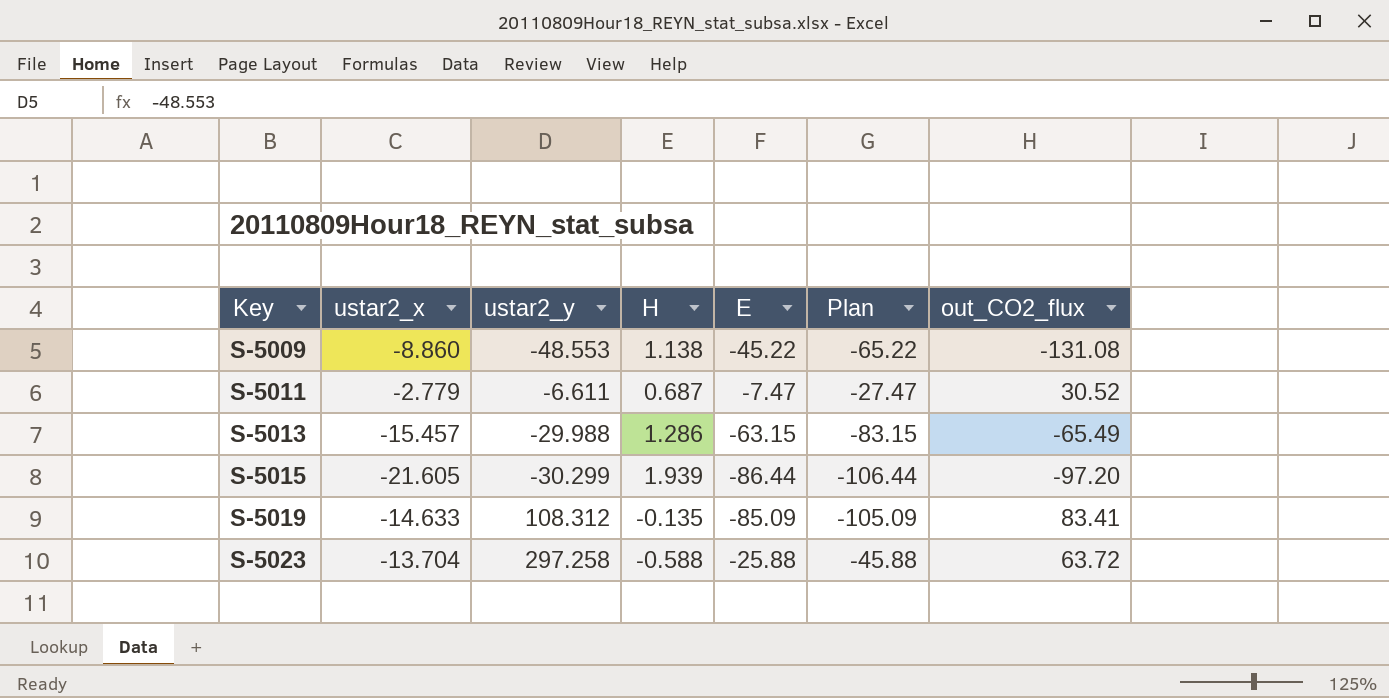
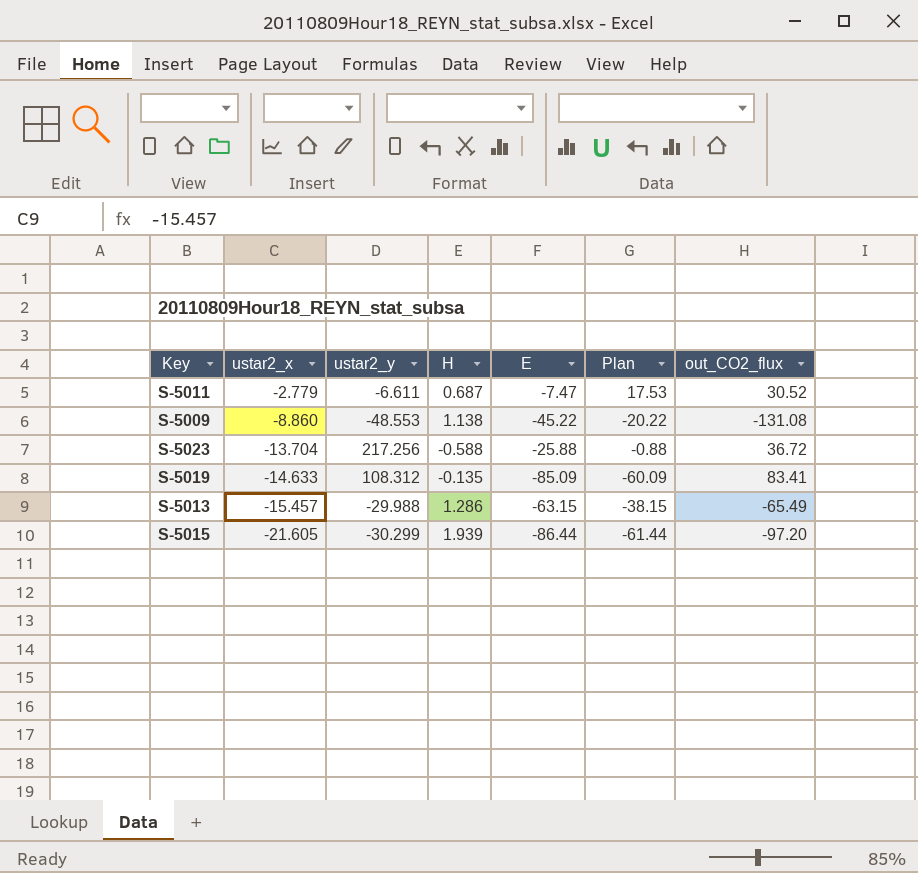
row order: Key ascending -> ustar2_x descending
column Plan | formula: [E] - 20 -> [E] + 25
S-5023 | ustar2_y: 297.258 -> 217.256
S-5023 | out_CO2_flux: 63.72 -> 36.72

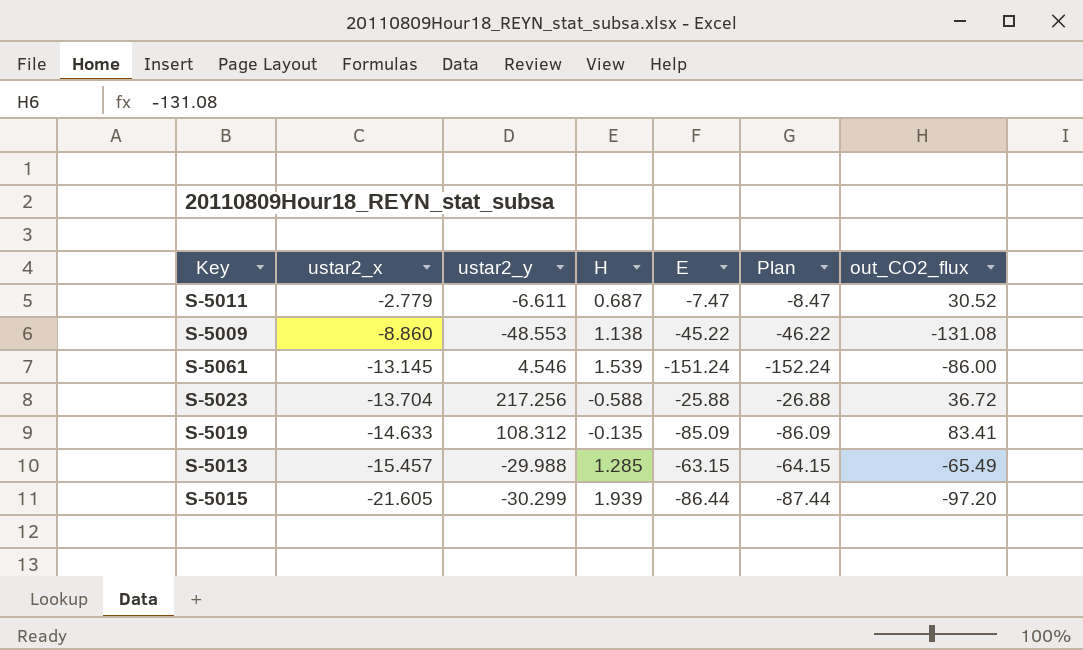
column Plan | formula: [E] + 25 -> [E] - 1
row S-5061: none -> -13.145 | 4.546 | 1.539 | -151.24 | -152.24 | -86.00
S-5013 | H: 1.286 -> 1.285

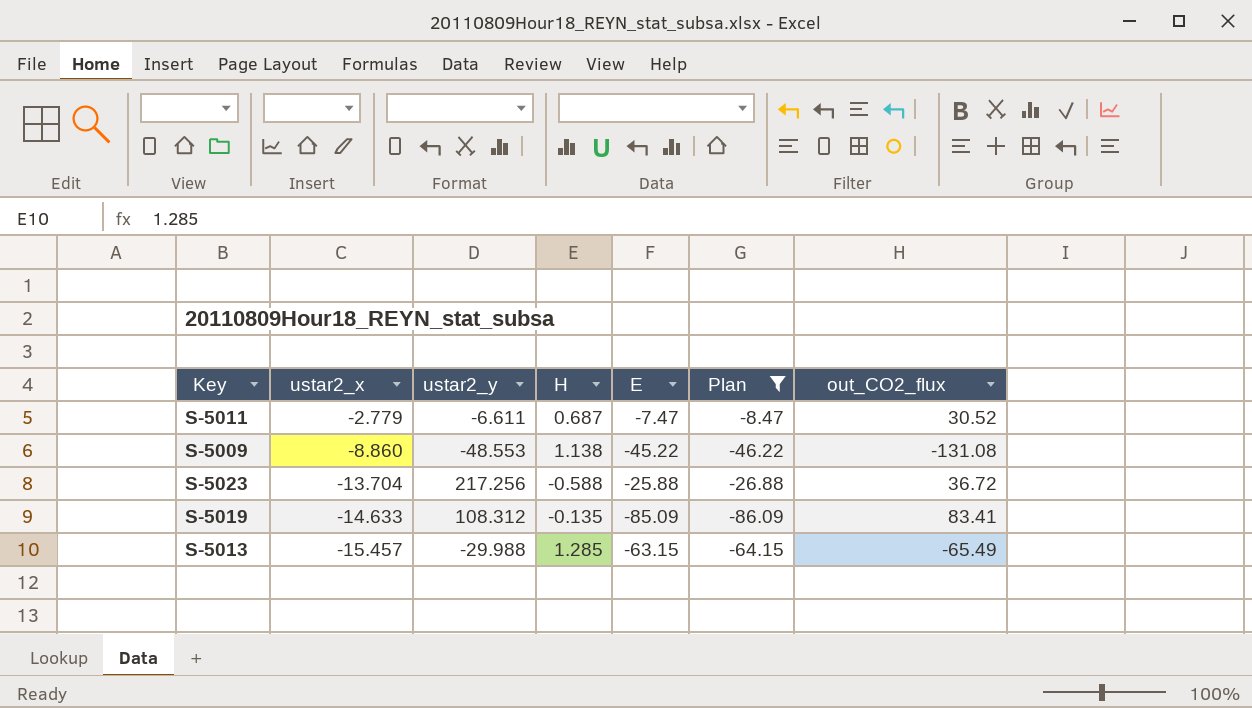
filter: none -> Plan >= -86.09

